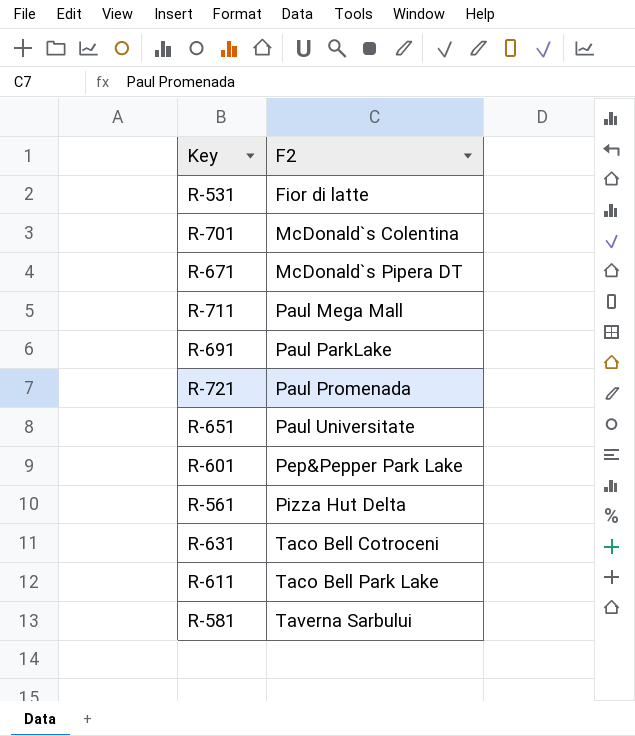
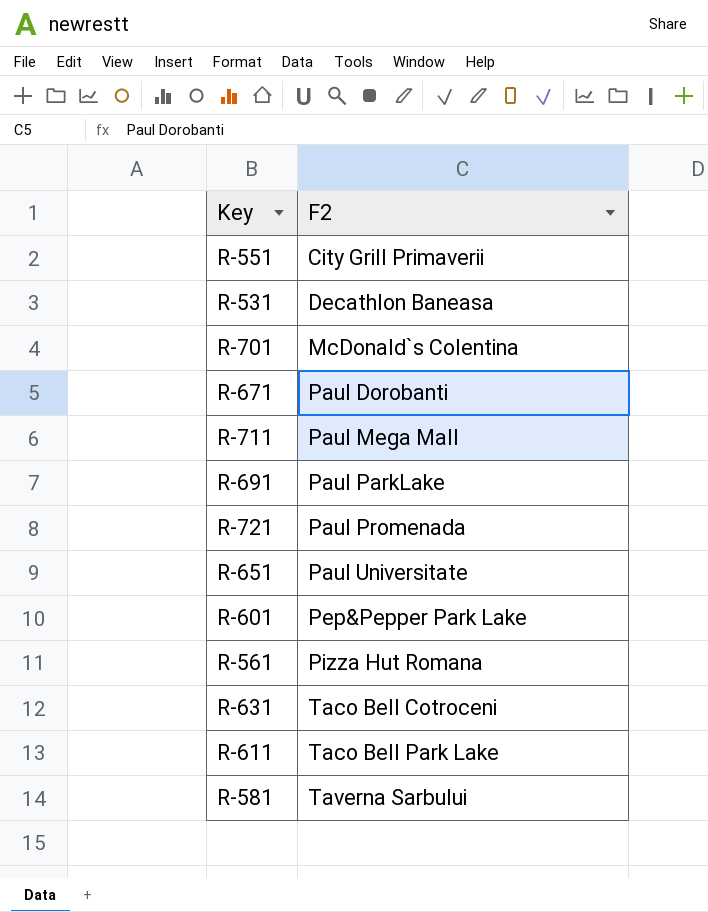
row R-551: none -> City Grill Primaverii
R-531 | F2: Fior di latte -> Decathlon Baneasa
R-671 | F2: McDonald`s Pipera DT -> Paul Dorobanti
R-561 | F2: Pizza Hut Delta -> Pizza Hut Romana

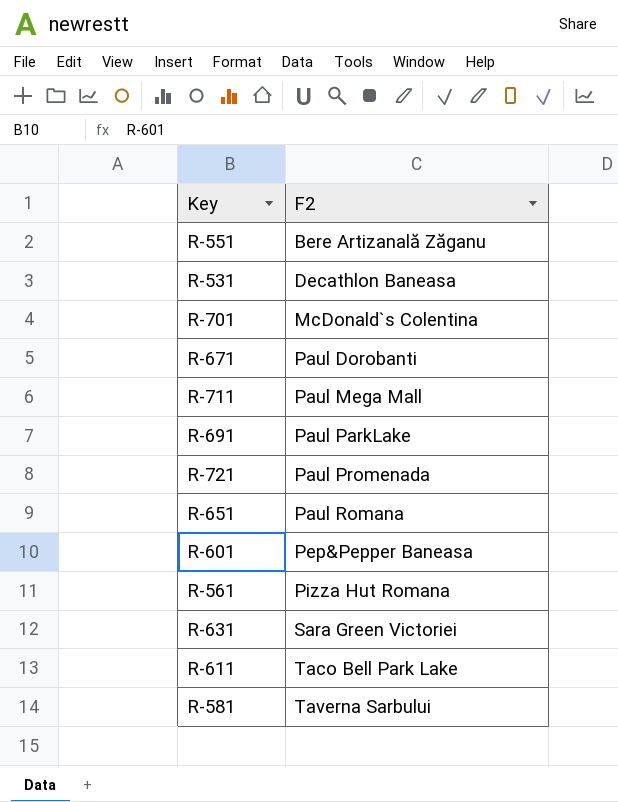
R-551 | F2: City Grill Primaverii -> Bere Artizanală Zăganu
R-651 | F2: Paul Universitate -> Paul Romana
R-601 | F2: Pep&Pepper Park Lake -> Pep&Pepper Baneasa
R-631 | F2: Taco Bell Cotroceni -> Sara Green Victoriei

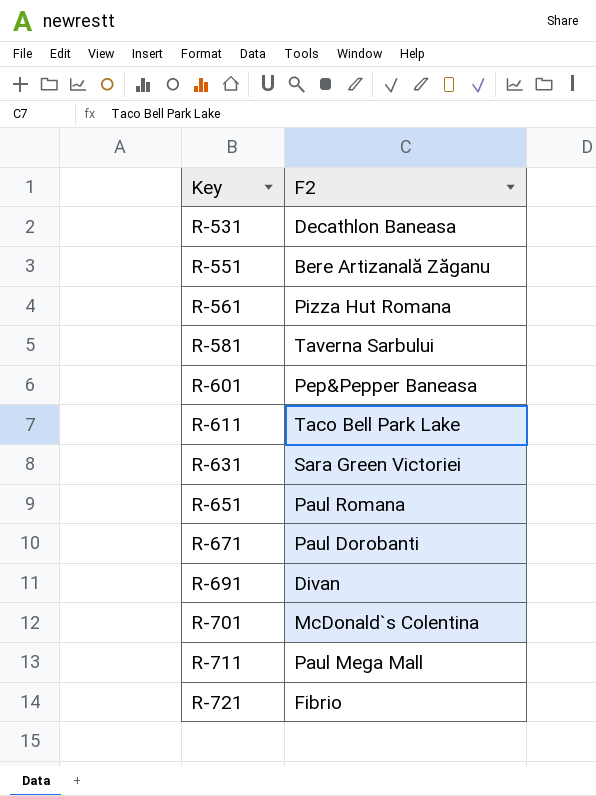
row order: F2 ascending -> Key ascending
R-691 | F2: Paul ParkLake -> Divan
R-721 | F2: Paul Promenada -> Fibrio

